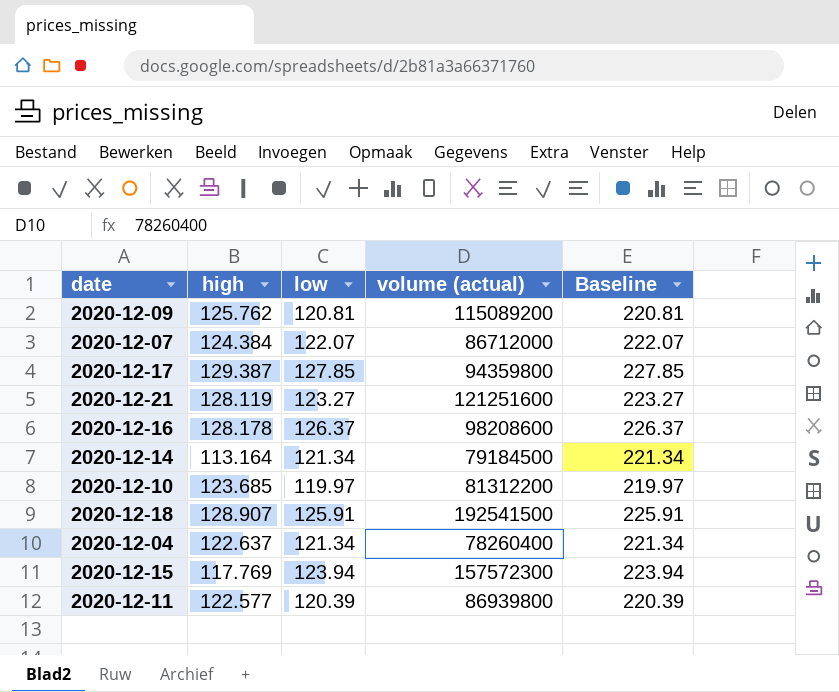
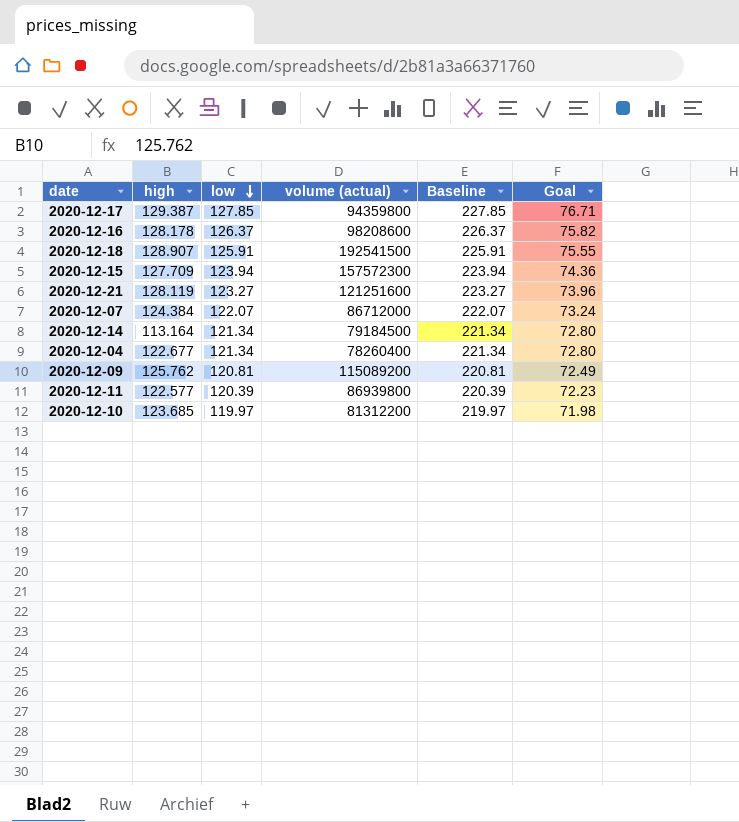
row order: none -> low descending
column Goal | formula: none -> [low] * 0.6
2020-12-15 | high: 117.769 -> 127.709
2020-12-04 | high: 122.637 -> 122.677

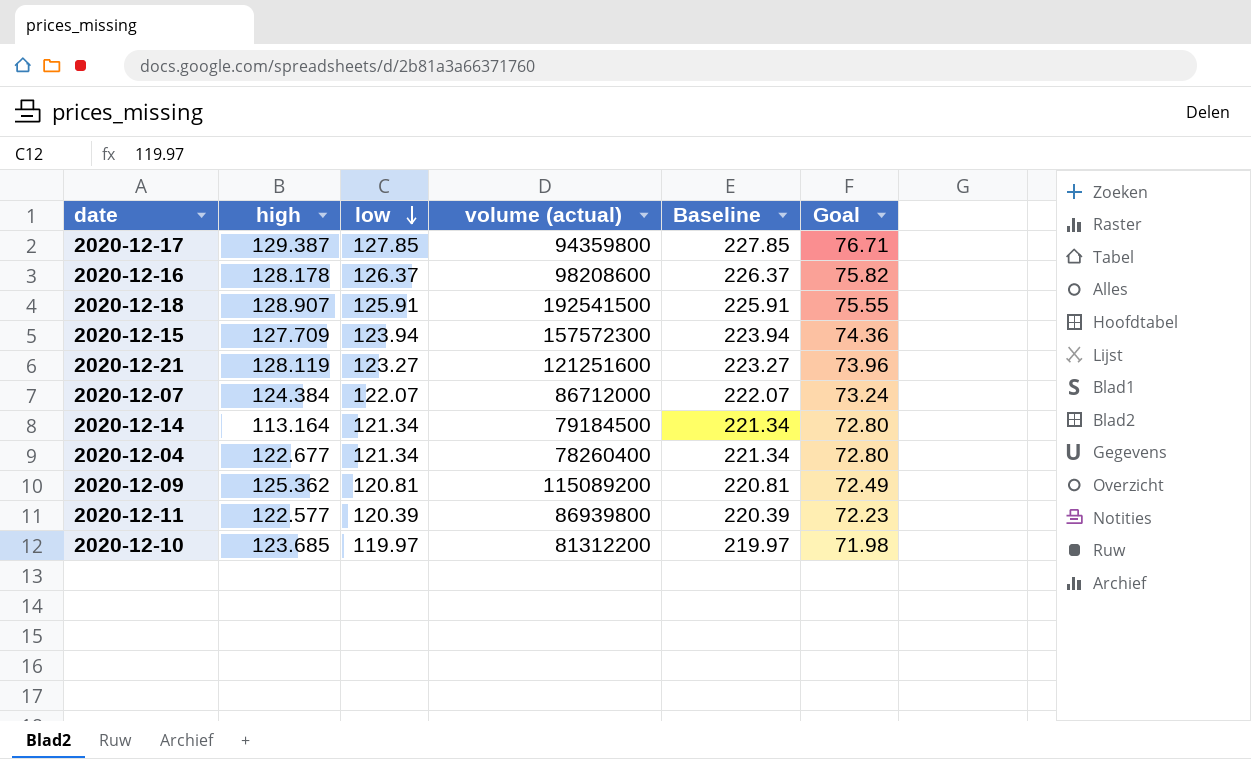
2020-12-09 | high: 125.762 -> 125.362

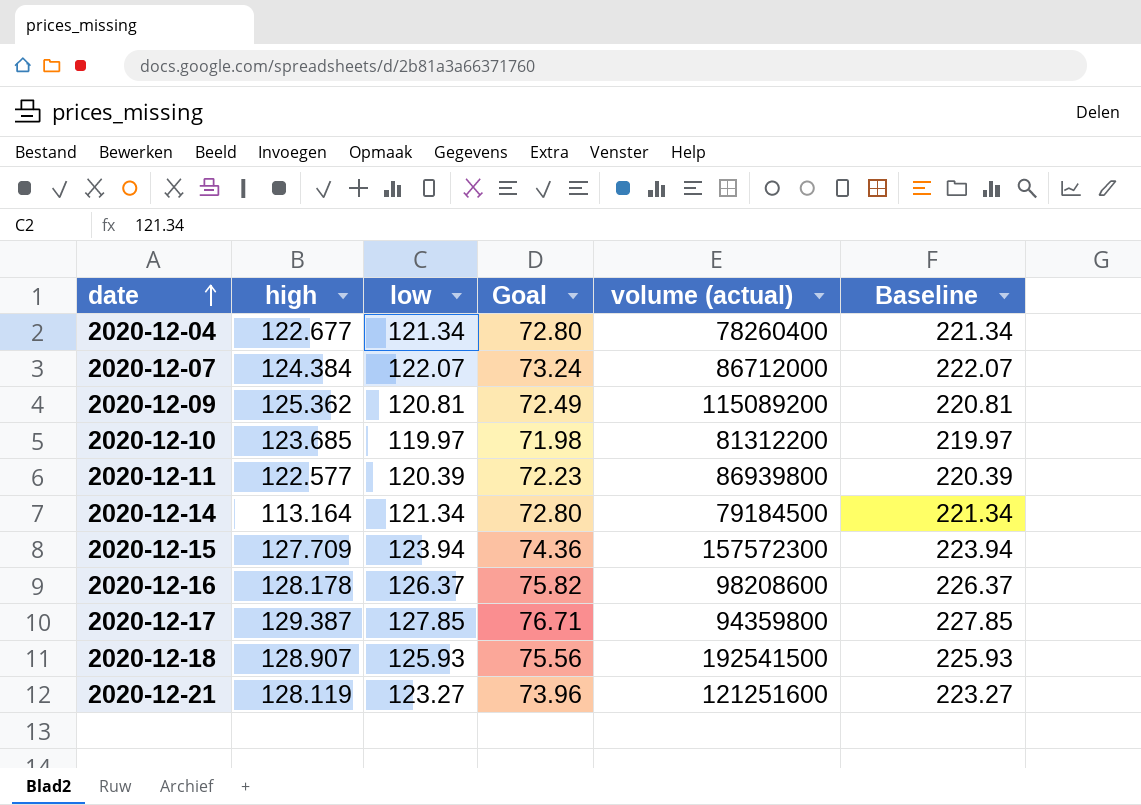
row order: low descending -> date ascending
column Goal | position: 6 -> 4
2020-12-18 | low: 125.91 -> 125.93
2020-12-18 | Goal: 75.55 -> 75.56
2020-12-18 | Baseline: 225.91 -> 225.93

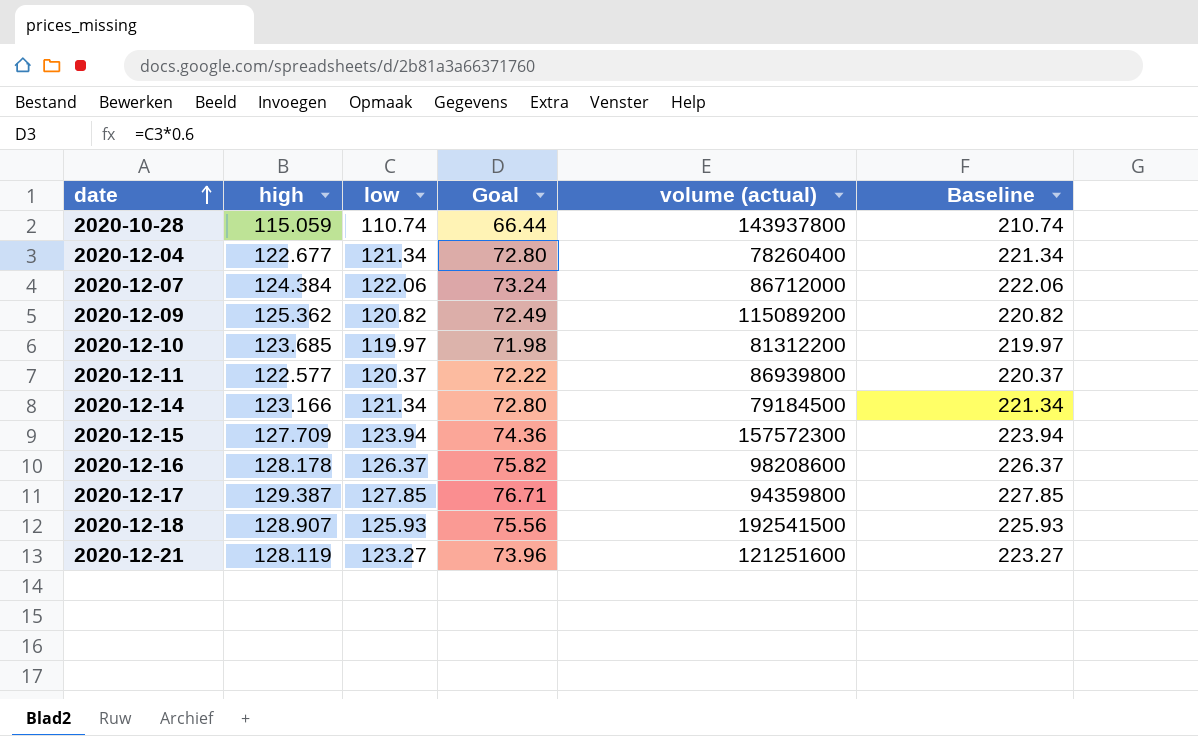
row 2020-10-28: none -> 115.059 | 110.74 | 66.44 | 143937800 | 210.74
2020-12-07 | low: 122.07 -> 122.06
2020-12-07 | Baseline: 222.07 -> 222.06
2020-12-09 | low: 120.81 -> 120.82
2020-12-09 | Baseline: 220.81 -> 220.82
2020-12-11 | low: 120.39 -> 120.37
2020-12-11 | Goal: 72.23 -> 72.22
2020-12-11 | Baseline: 220.39 -> 220.37
2020-12-14 | high: 113.164 -> 123.166

